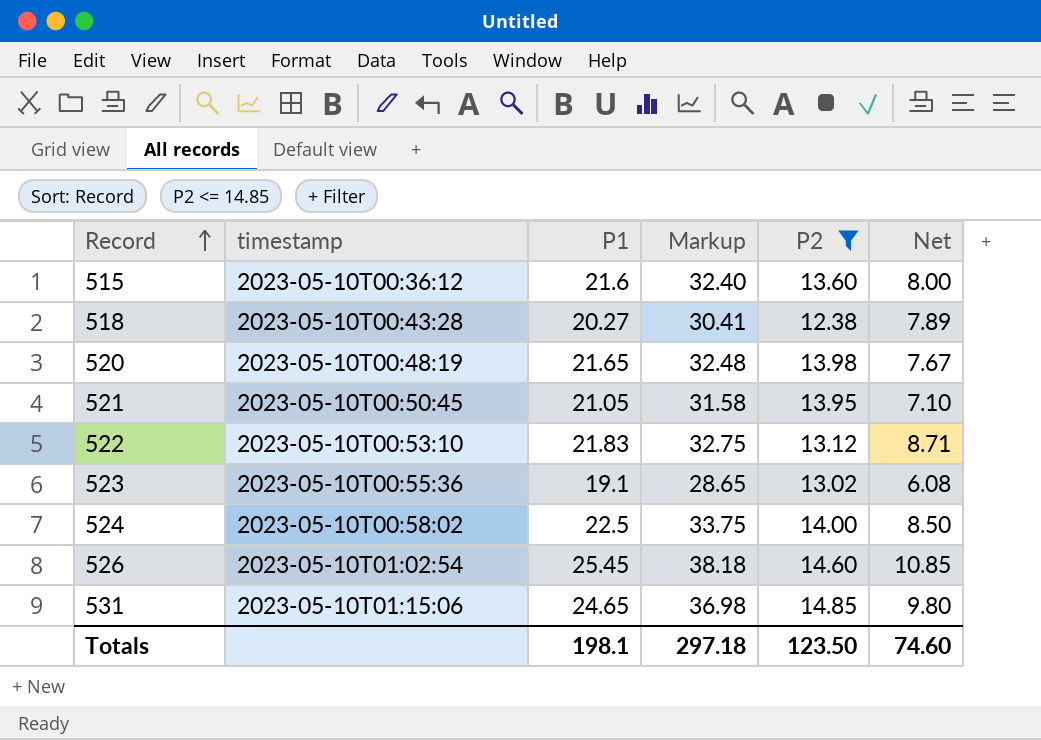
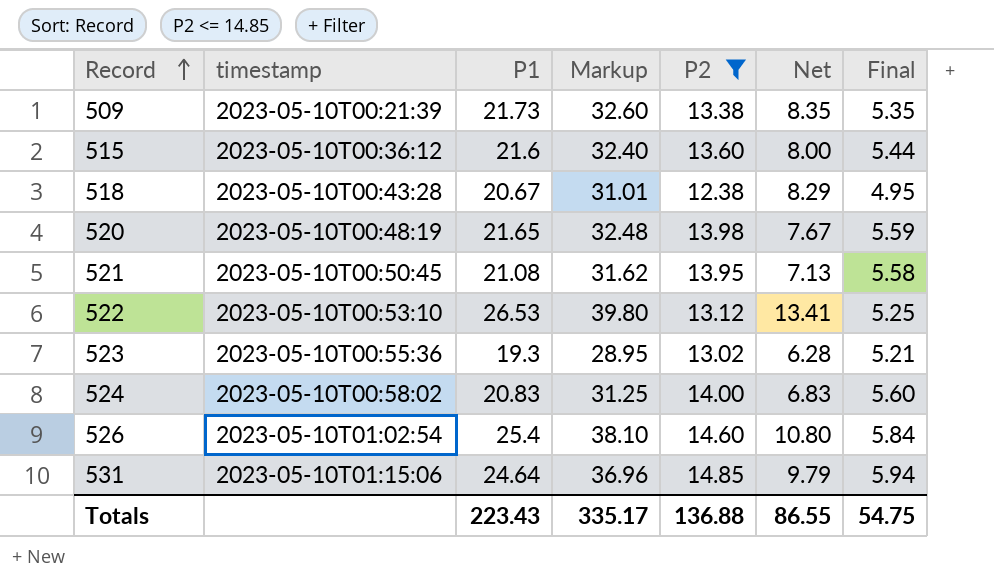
column Final | formula: none -> [P2] * 0.4
row 509: none -> 2023-05-10T00:21:39 | 21.73 | 32.60 | 13.38 | 8.35 | 5.35
518 | P1: 20.27 -> 20.67
518 | Markup: 30.41 -> 31.01
518 | Net: 7.89 -> 8.29
521 | P1: 21.05 -> 21.08
521 | Markup: 31.58 -> 31.62
521 | Net: 7.10 -> 7.13
522 | P1: 21.83 -> 26.53
522 | Markup: 32.75 -> 39.80
522 | Net: 8.71 -> 13.41
523 | P1: 19.1 -> 19.3
523 | Markup: 28.65 -> 28.95
523 | Net: 6.08 -> 6.28
524 | P1: 22.5 -> 20.83
524 | Markup: 33.75 -> 31.25
524 | Net: 8.50 -> 6.83
526 | P1: 25.45 -> 25.4
526 | Markup: 38.18 -> 38.10
526 | Net: 10.85 -> 10.80
531 | P1: 24.65 -> 24.64
531 | Markup: 36.98 -> 36.96
531 | Net: 9.80 -> 9.79
Totals | P1: 198.1 -> 223.43
Totals | Markup: 297.18 -> 335.17
Totals | P2: 123.50 -> 136.88
Totals | Net: 74.60 -> 86.55

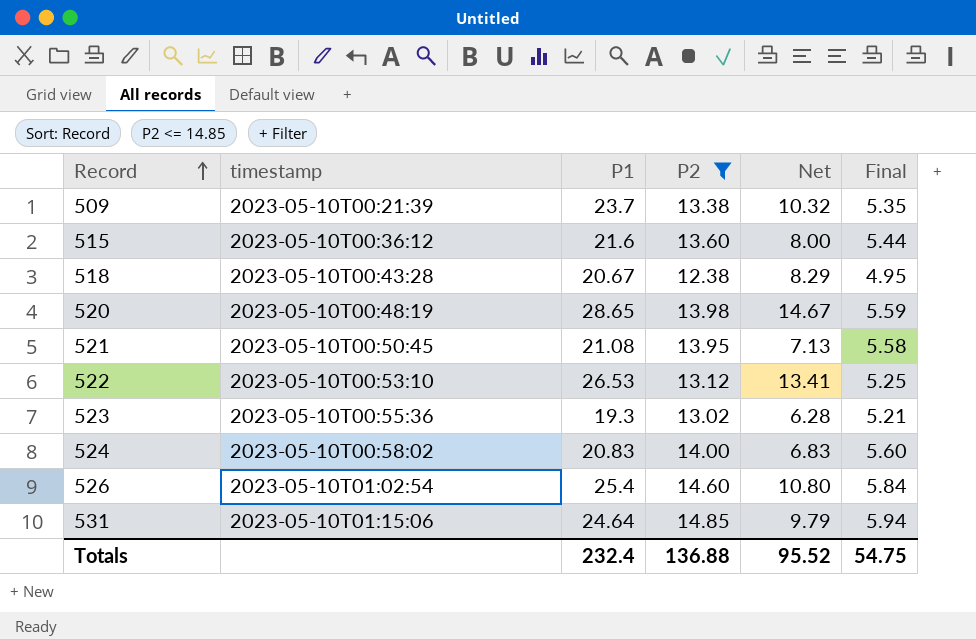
column Markup | formula: [P1] * 1.5 -> none
509 | P1: 21.73 -> 23.7
509 | Net: 8.35 -> 10.32
520 | P1: 21.65 -> 28.65
520 | Net: 7.67 -> 14.67
Totals | P1: 223.43 -> 232.4
Totals | Net: 86.55 -> 95.52

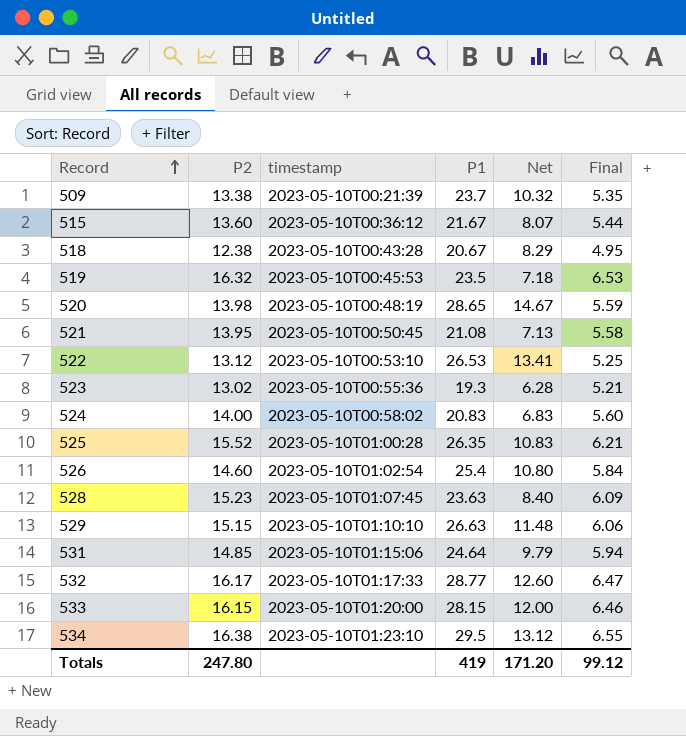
filter: P2 <= 14.85 -> none
column P2 | position: 4 -> 2
515 | P1: 21.6 -> 21.67
515 | Net: 8.00 -> 8.07
Totals | P2: 136.88 -> 247.80
Totals | P1: 232.4 -> 419
Totals | Net: 95.52 -> 171.20
Totals | Final: 54.75 -> 99.12

